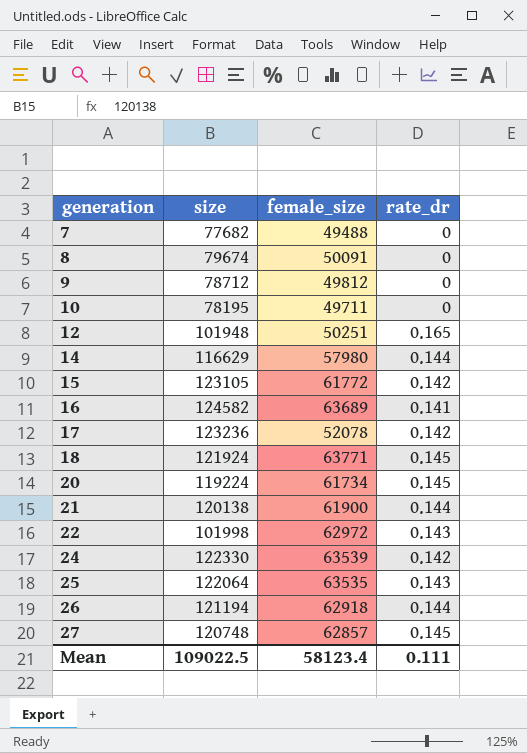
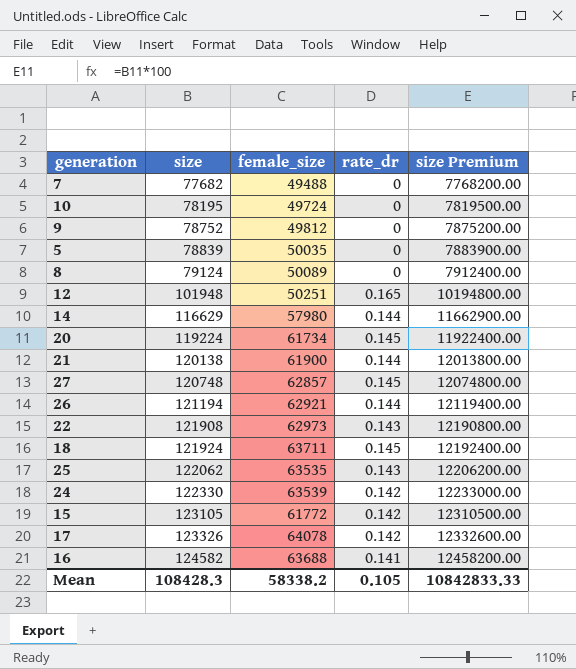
row order: generation ascending -> size ascending
column size Premium | formula: none -> [size] * 100
10 | female_size: 49711 -> 49724
9 | size: 78712 -> 78752
row 5: none -> 78839 | 50035 | 0 | 7883900.00
8 | size: 79674 -> 79124
8 | female_size: 50091 -> 50089
26 | female_size: 62918 -> 62921
22 | size: 101998 -> 121908
22 | female_size: 62972 -> 62973
18 | female_size: 63771 -> 63711
25 | size: 122064 -> 122062
17 | size: 123236 -> 123326
17 | female_size: 52078 -> 64078
16 | female_size: 63689 -> 63688
Mean | size: 109022.5 -> 108428.3
Mean | female_size: 58123.4 -> 58338.2
Mean | rate_dr: 0.111 -> 0.105

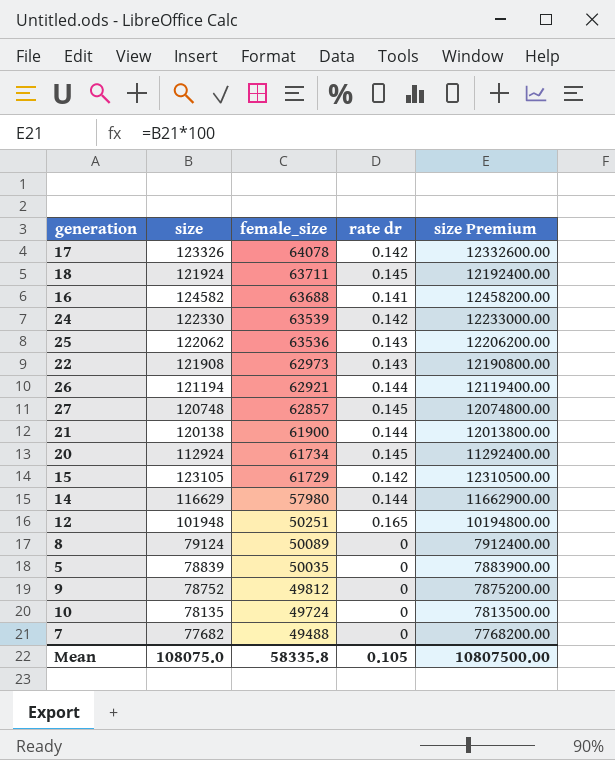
row order: size ascending -> female_size descending
column name: rate_dr -> rate dr
25 | female_size: 63535 -> 63536
20 | size: 119224 -> 112924
20 | size Premium: 11922400.00 -> 11292400.00
15 | female_size: 61772 -> 61729
10 | size: 78195 -> 78135
10 | size Premium: 7819500.00 -> 7813500.00
Mean | size: 108428.3 -> 108075.0
Mean | female_size: 58338.2 -> 58335.8
Mean | size Premium: 10842833.33 -> 10807500.00

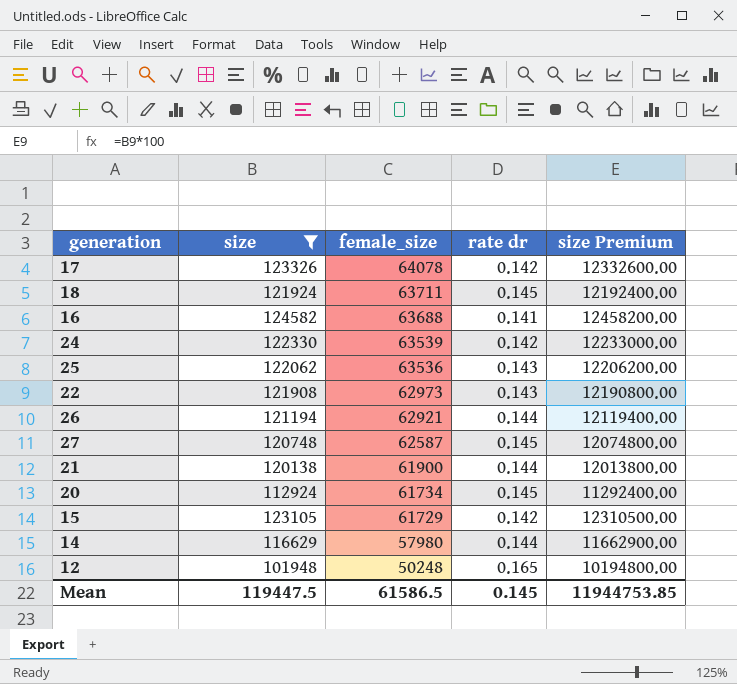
filter: none -> size >= 101948
27 | female_size: 62857 -> 62587
12 | female_size: 50251 -> 50248
Mean | size: 108075.0 -> 119447.5
Mean | female_size: 58335.8 -> 61586.5
Mean | rate dr: 0.105 -> 0.145
Mean | size Premium: 10807500.00 -> 11944753.85

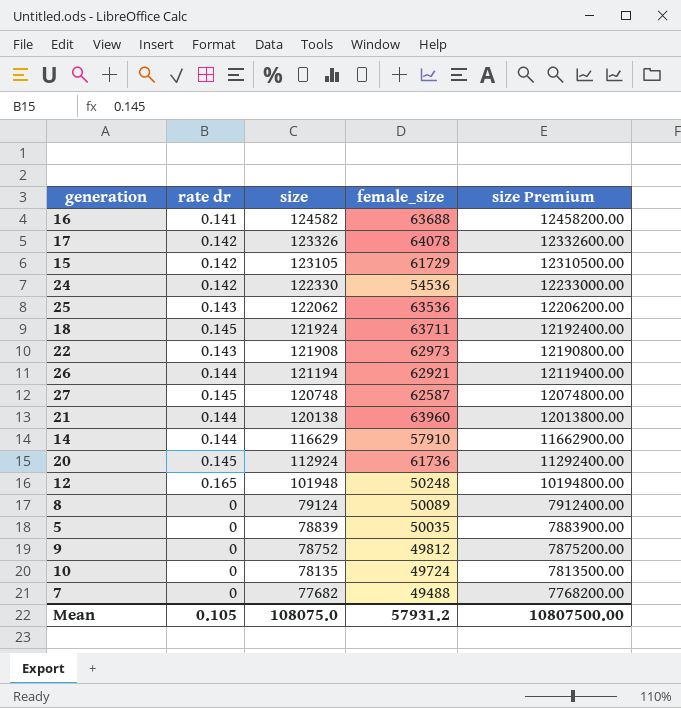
filter: size >= 101948 -> none
row order: female_size descending -> size descending
column rate dr | position: 4 -> 2
24 | female_size: 63539 -> 54536
21 | female_size: 61900 -> 63960
14 | female_size: 57980 -> 57910
20 | female_size: 61734 -> 61736
Mean | rate dr: 0.145 -> 0.105
Mean | size: 119447.5 -> 108075.0
Mean | female_size: 61586.5 -> 57931.2
Mean | size Premium: 11944753.85 -> 10807500.00

